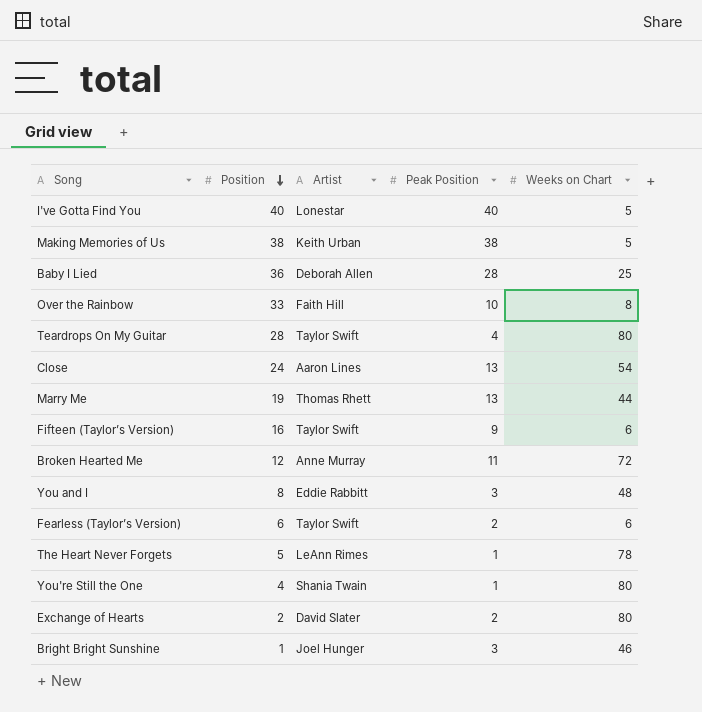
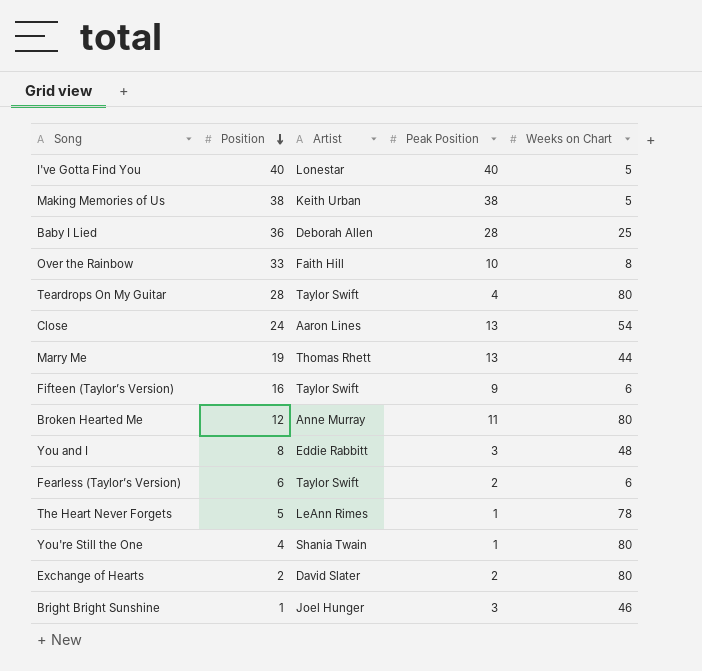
Broken Hearted Me | Weeks on Chart: 72 -> 80

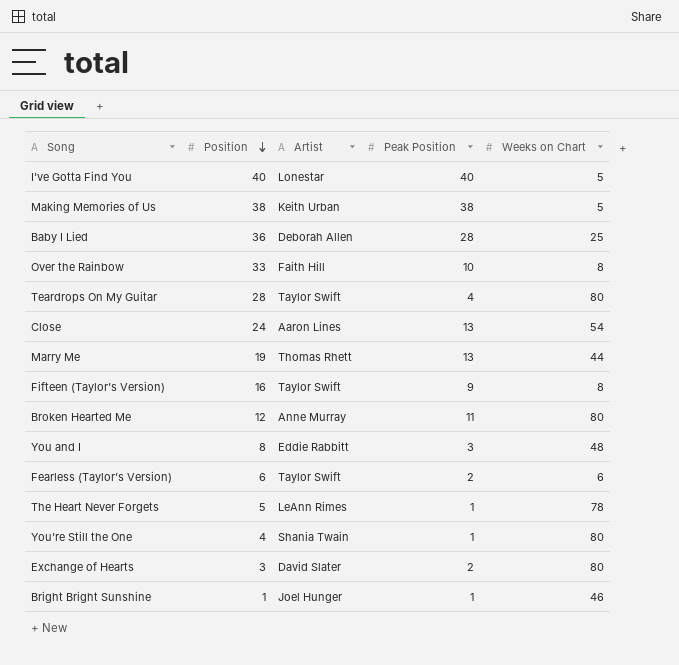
Fifteen (Taylor’s Version) | Weeks on Chart: 6 -> 8
Exchange of Hearts | Position: 2 -> 3
Bright Bright Sunshine | Peak Position: 3 -> 1

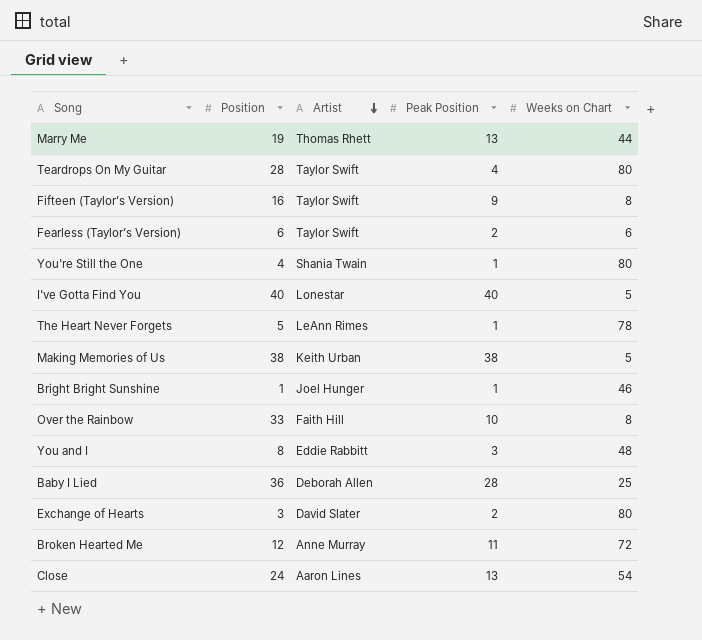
row order: Position descending -> Artist descending
Broken Hearted Me | Weeks on Chart: 80 -> 72

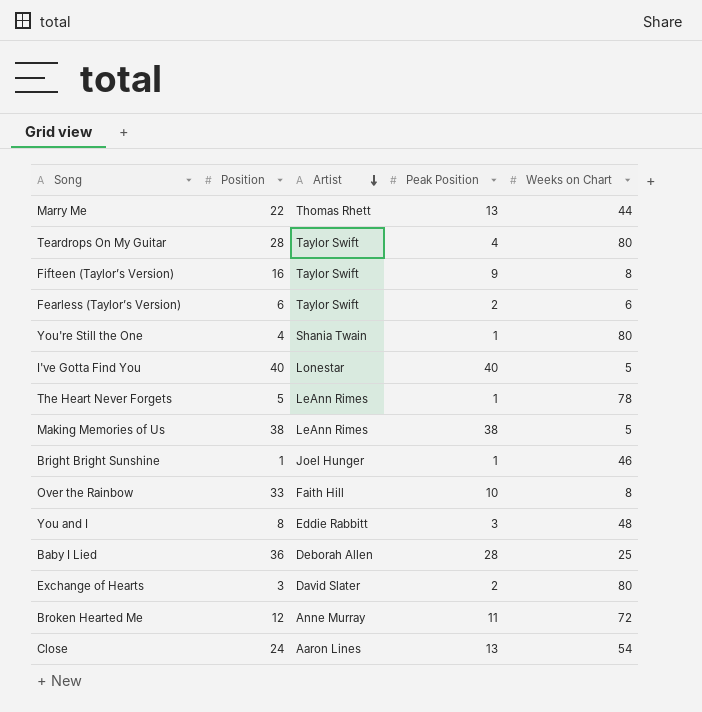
Marry Me | Position: 19 -> 22
Making Memories of Us | Artist: Keith Urban -> LeAnn Rimes

